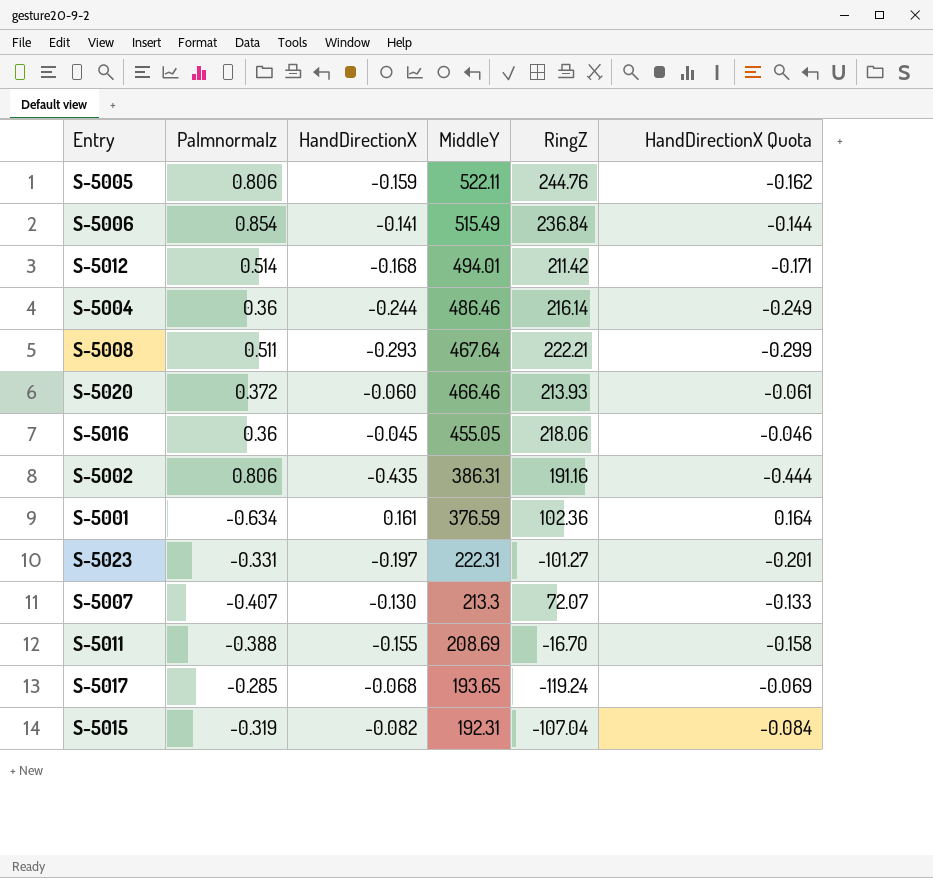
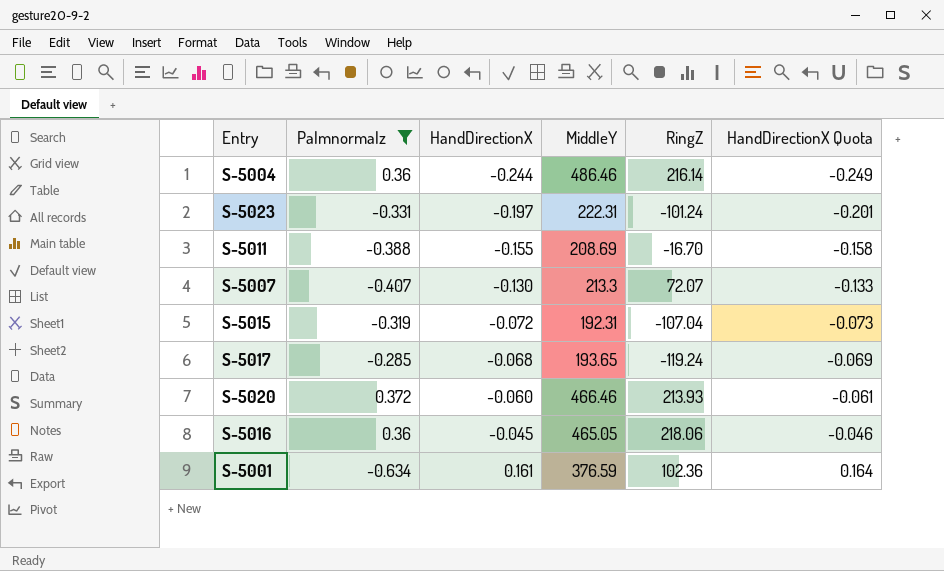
filter: none -> Palmnormalz <= 0.372
row order: MiddleY descending -> HandDirectionX ascending
S-5023 | RingZ: -101.27 -> -101.24
S-5015 | HandDirectionX: -0.082 -> -0.072
S-5015 | HandDirectionX Quota: -0.084 -> -0.073
S-5016 | MiddleY: 455.05 -> 465.05

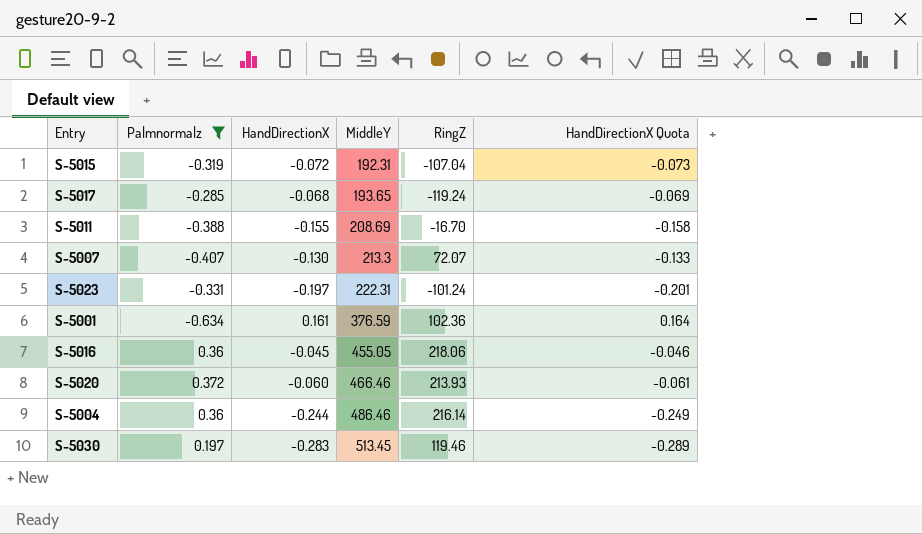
row order: HandDirectionX ascending -> MiddleY ascending
S-5016 | MiddleY: 465.05 -> 455.05
row S-5030: none -> 0.197 | -0.283 | 513.45 | 119.46 | -0.289

